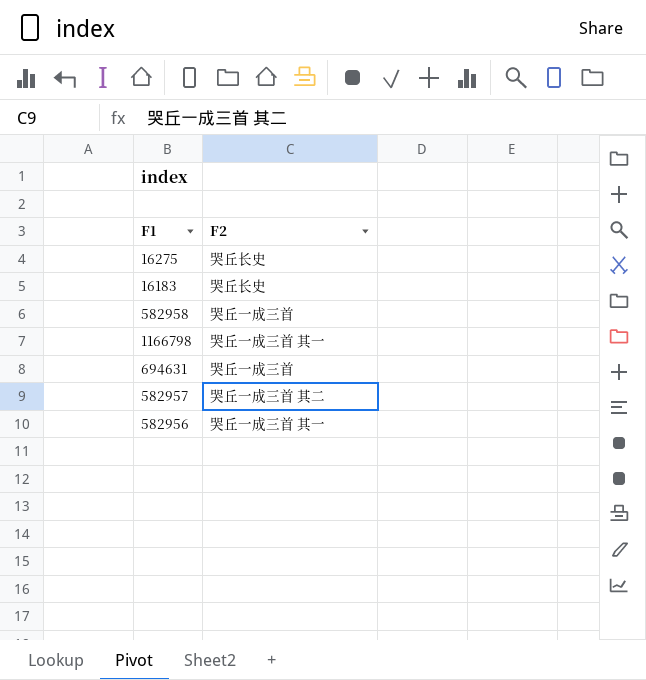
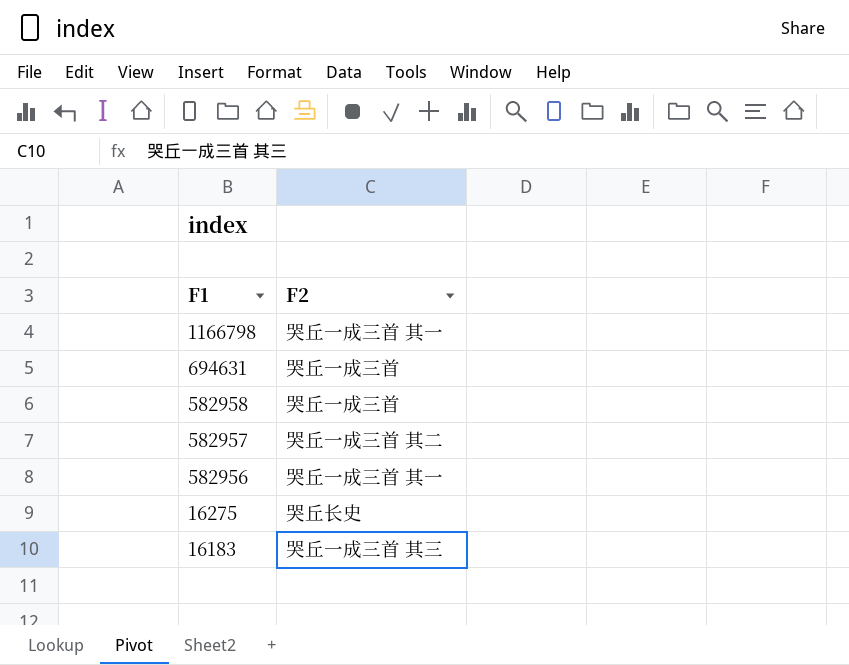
row order: none -> F1 descending
16183 | F2: 哭丘长史 -> 哭丘一成三首 其三

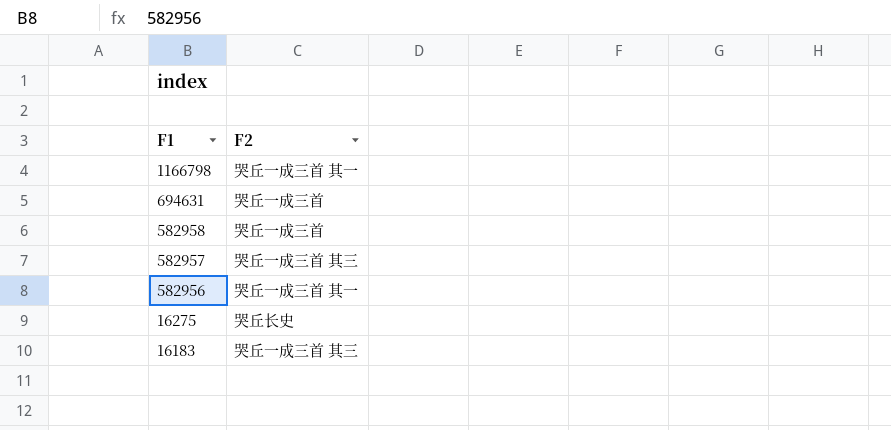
582957 | F2: 哭丘一成三首 其二 -> 哭丘一成三首 其三

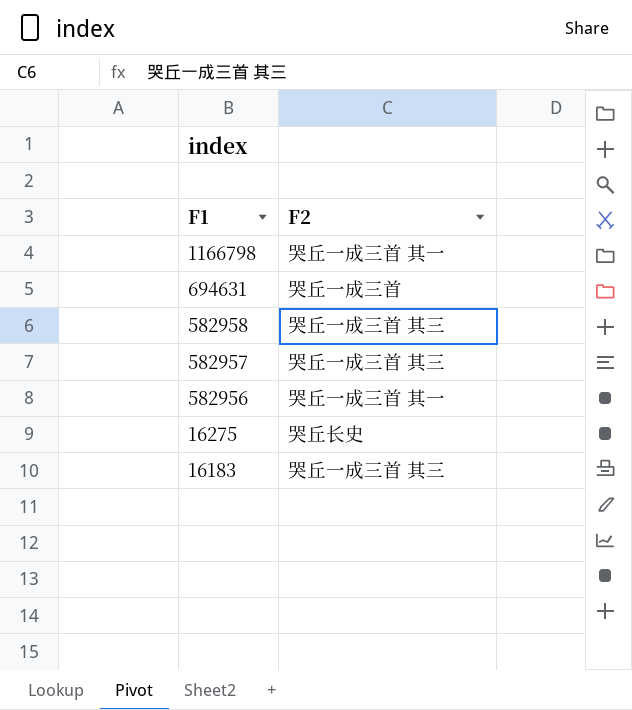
582958 | F2: 哭丘一成三首 -> 哭丘一成三首 其三

